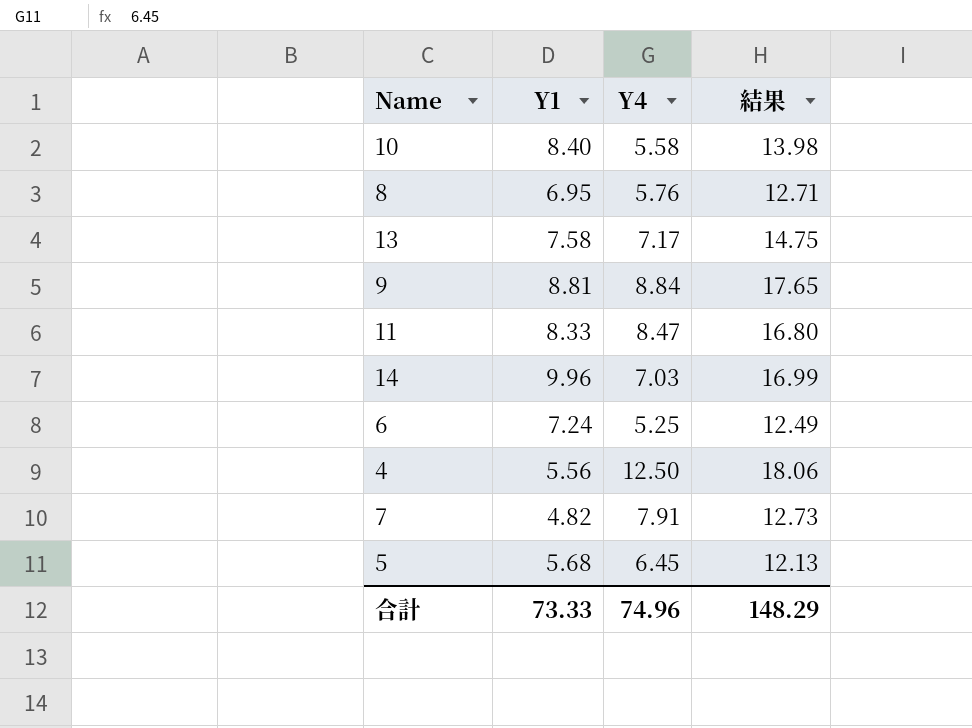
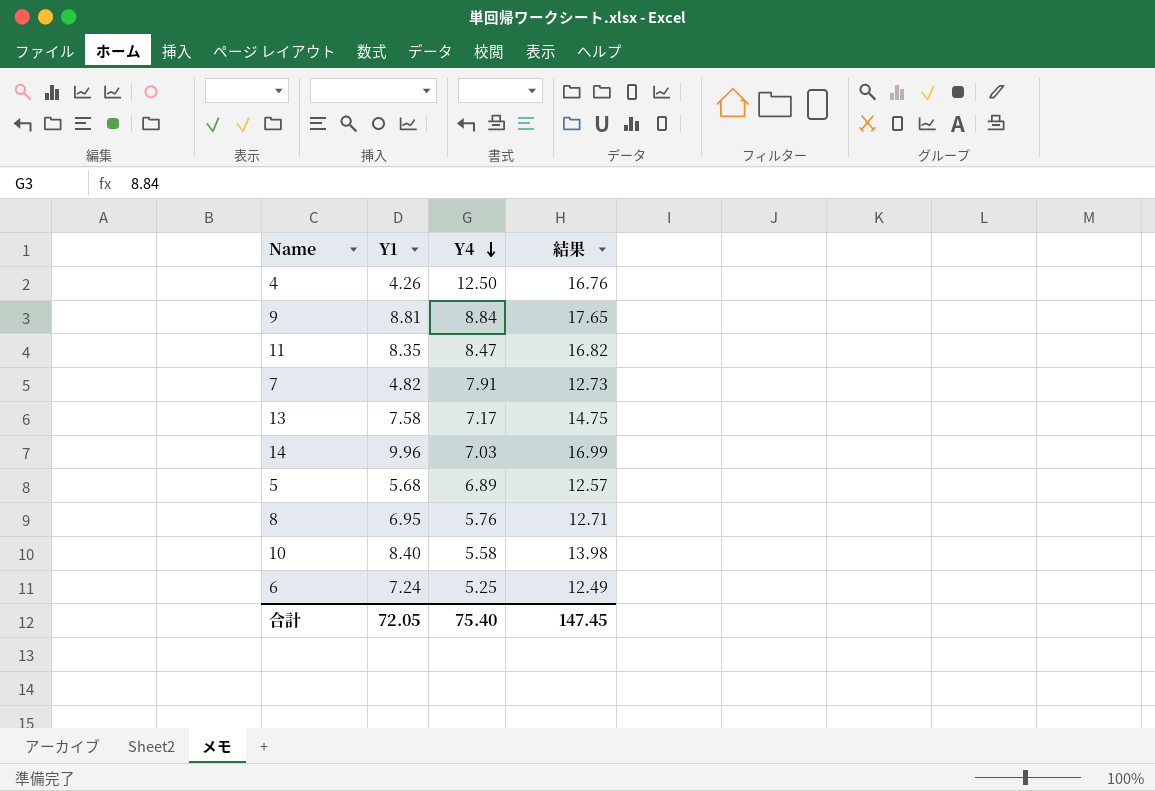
row order: none -> Y4 descending
4 | Y1: 5.56 -> 4.26
4 | 結果: 18.06 -> 16.76
11 | Y1: 8.33 -> 8.35
11 | 結果: 16.80 -> 16.82
5 | Y4: 6.45 -> 6.89
5 | 結果: 12.13 -> 12.57
合計 | Y1: 73.33 -> 72.05
合計 | Y4: 74.96 -> 75.40
合計 | 結果: 148.29 -> 147.45

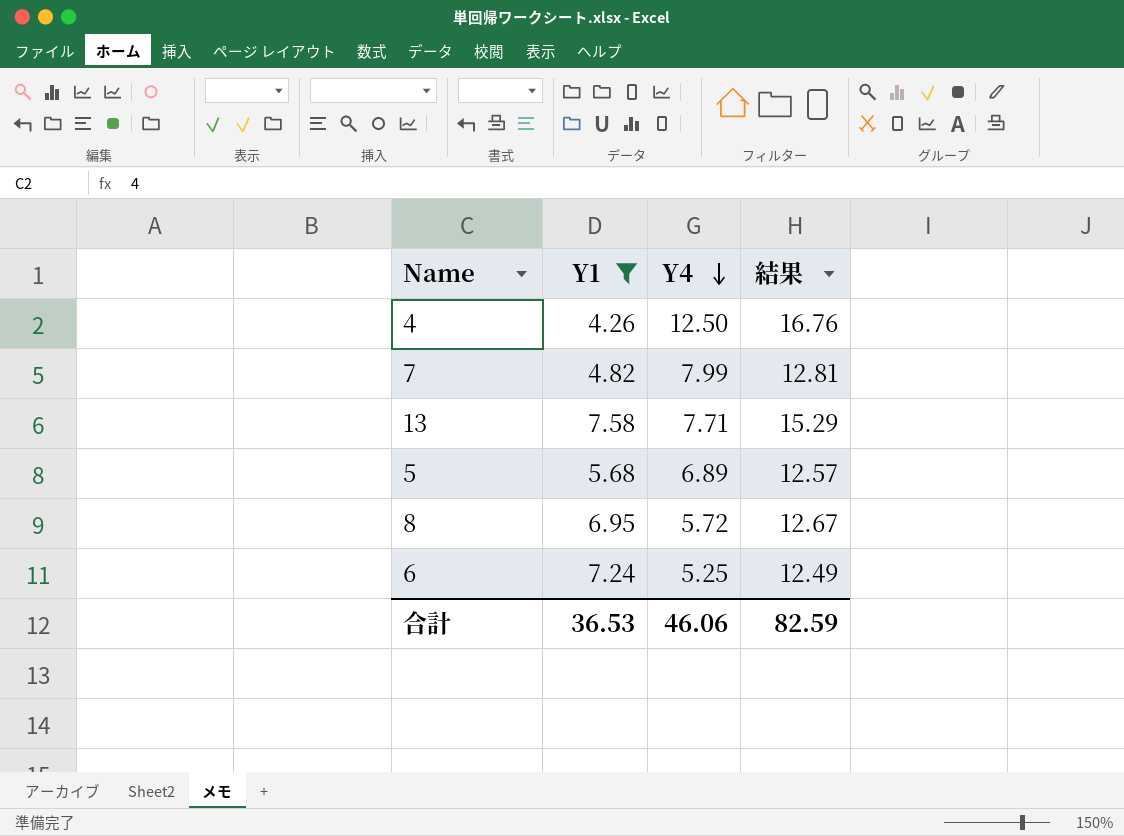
filter: none -> Y1 <= 7.58
7 | Y4: 7.91 -> 7.99
7 | 結果: 12.73 -> 12.81
13 | Y4: 7.17 -> 7.71
13 | 結果: 14.75 -> 15.29
8 | Y4: 5.76 -> 5.72
8 | 結果: 12.71 -> 12.67
合計 | Y1: 72.05 -> 36.53
合計 | Y4: 75.40 -> 46.06
合計 | 結果: 147.45 -> 82.59

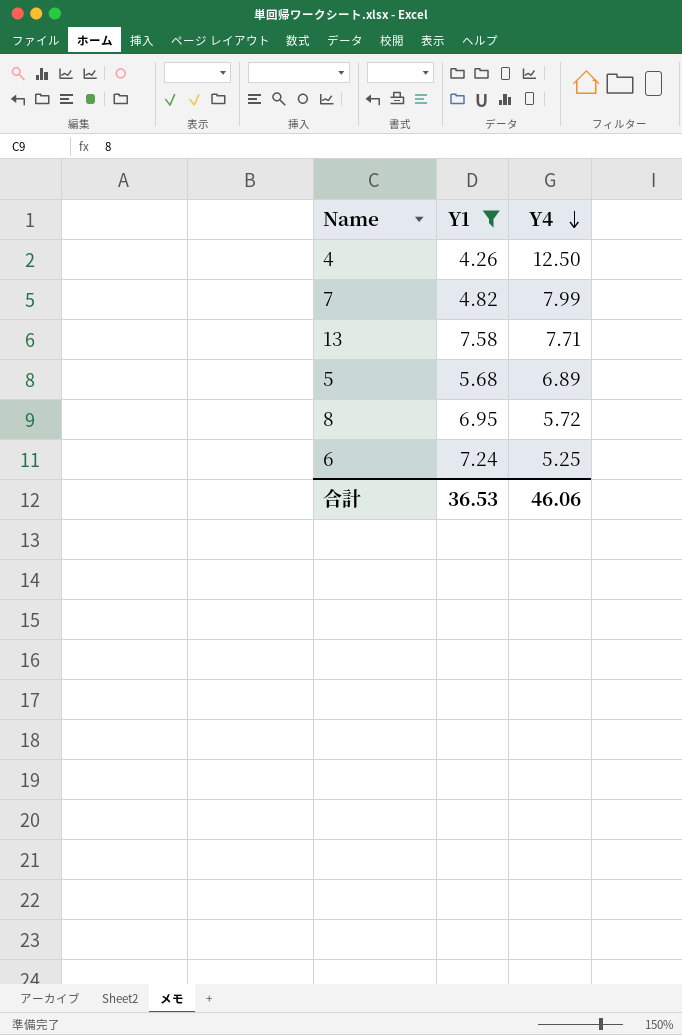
column 結果 | formula: [Y1] + [Y4] -> none

